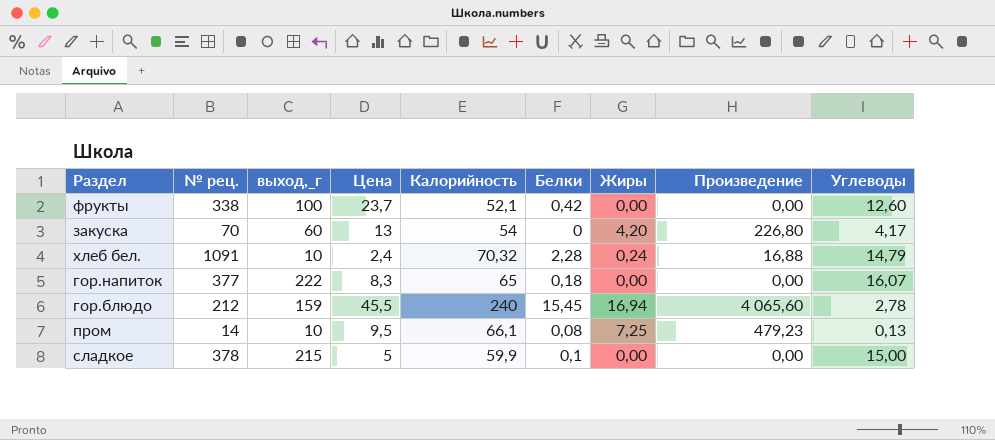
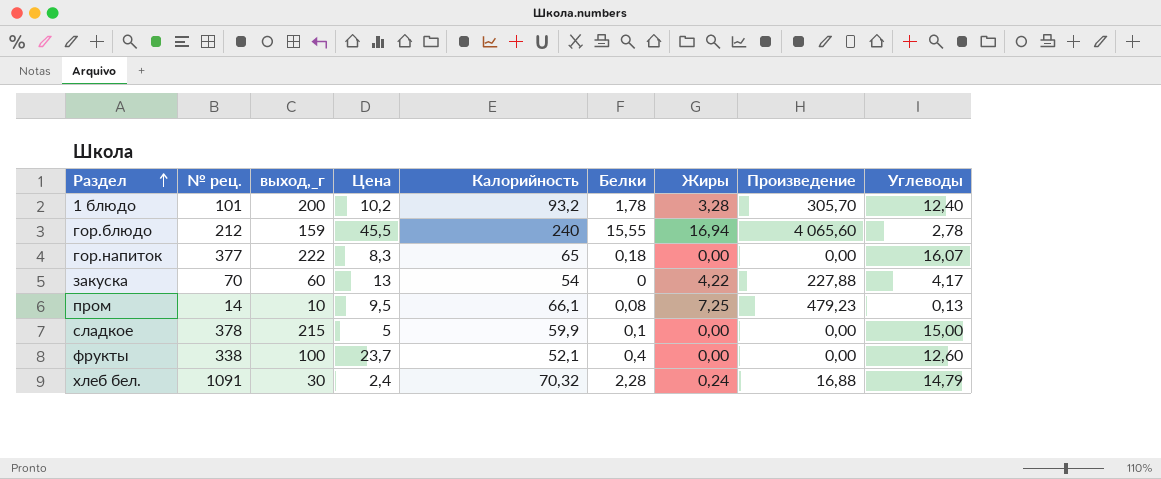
row order: none -> Раздел ascending
row 1 блюдо: none -> 101 | 200 | 10,2 | 93,2 | 1,78 | 3,28 | 305,70 | 12,40
гор.блюдо | Белки: 15,45 -> 15,55
закуска | Жиры: 4,20 -> 4,22
закуска | Произведение: 226,80 -> 227,88
фрукты | Белки: 0,42 -> 0,4
хлеб бел. | выход,_г: 10 -> 30

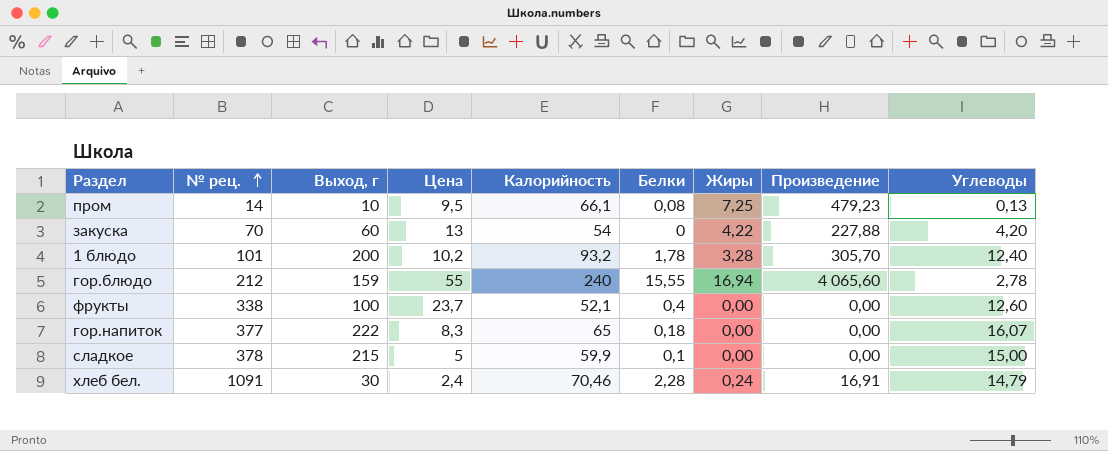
row order: Раздел ascending -> № рец. ascending
column name: выход,_г -> Выход, г
закуска | Углеводы: 4,17 -> 4,20
гор.блюдо | Цена: 45,5 -> 55
хлеб бел. | Калорийность: 70,32 -> 70,46
хлеб бел. | Произведение: 16,88 -> 16,91

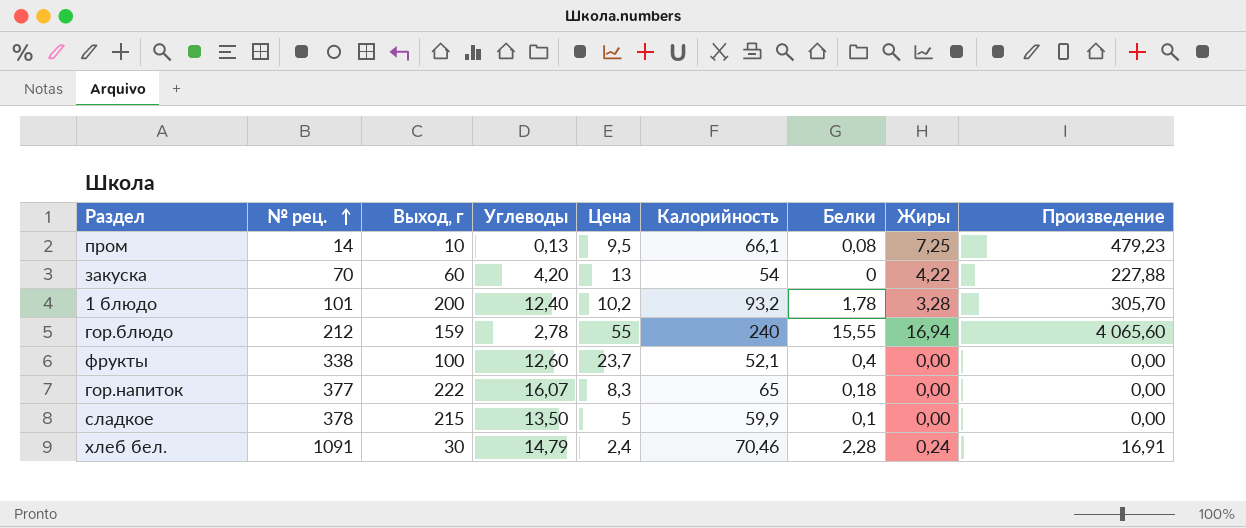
column Углеводы | position: 9 -> 4
сладкое | Углеводы: 15,00 -> 13,50

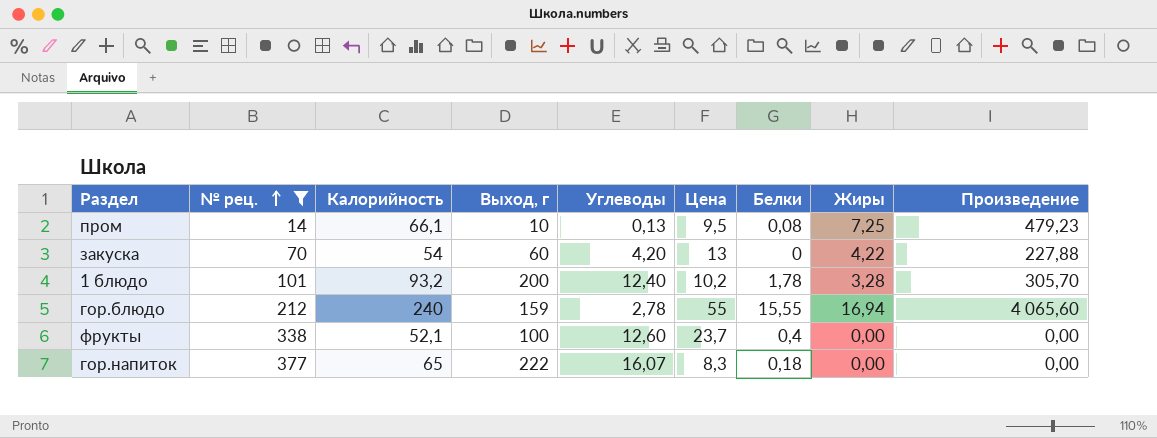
filter: none -> № рец. <= 377
column Калорийность | position: 6 -> 3

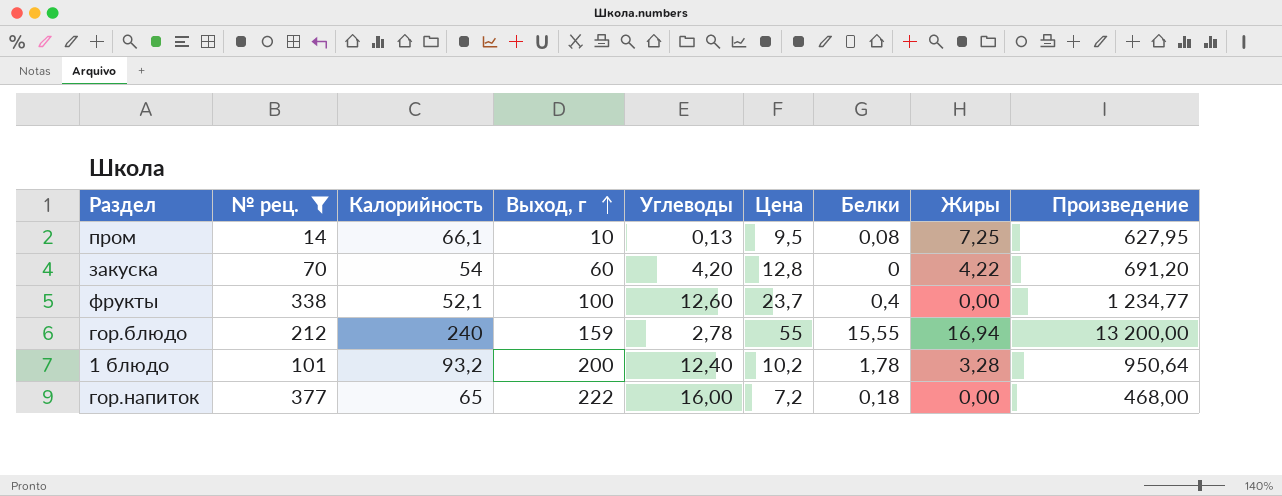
row order: № рец. ascending -> Выход, г ascending
column Произведение | formula: [Калорийность] * [Жиры] -> [Калорийность] * [Цена]
закуска | Цена: 13 -> 12,8
гор.напиток | Углеводы: 16,07 -> 16,00
гор.напиток | Цена: 8,3 -> 7,2

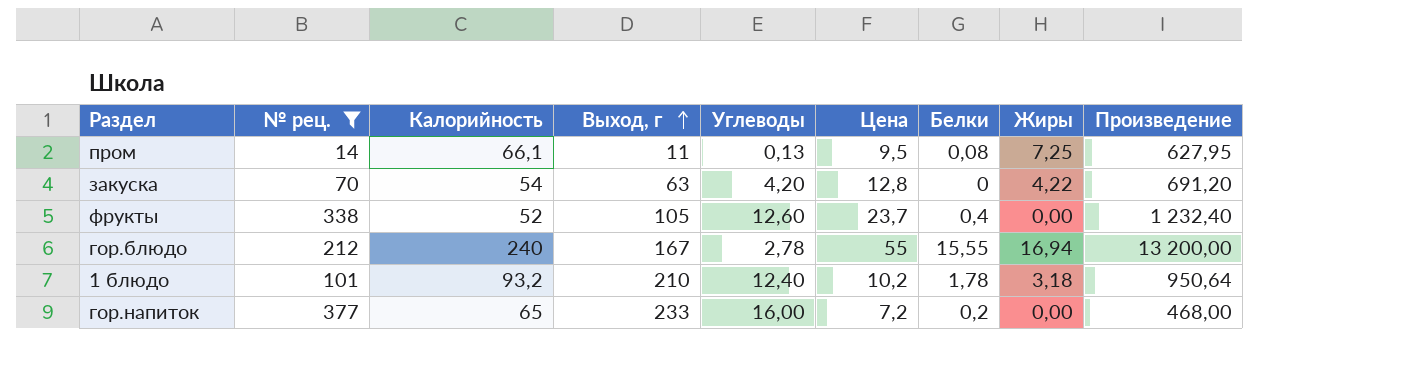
пром | Выход, г: 10 -> 11
закуска | Выход, г: 60 -> 63
фрукты | Калорийность: 52,1 -> 52
фрукты | Выход, г: 100 -> 105
фрукты | Произведение: 1 234,77 -> 1 232,40
гор.блюдо | Выход, г: 159 -> 167
1 блюдо | Выход, г: 200 -> 210
1 блюдо | Жиры: 3,28 -> 3,18
гор.напиток | Выход, г: 222 -> 233
гор.напиток | Белки: 0,18 -> 0,2

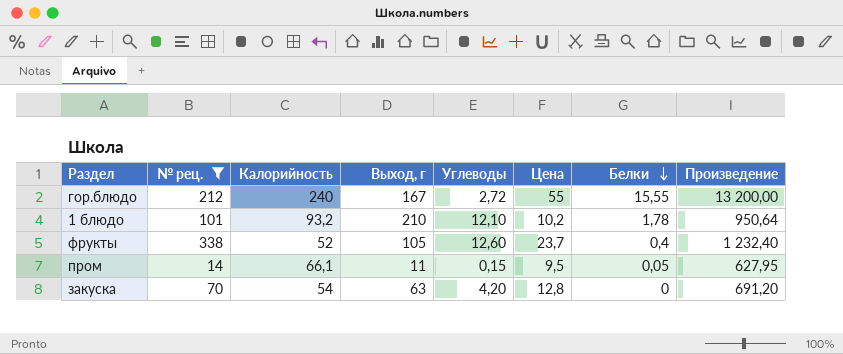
row order: Выход, г ascending -> Белки descending
column Жиры | position: 8 -> none
row гор.напиток: 377 | 65 | 233 | 16,00 | 7,2 | 0,2 | 0,00 | 468,00 -> none
гор.блюдо | Углеводы: 2,78 -> 2,72
1 блюдо | Углеводы: 12,40 -> 12,10
пром | Углеводы: 0,13 -> 0,15
пром | Белки: 0,08 -> 0,05

